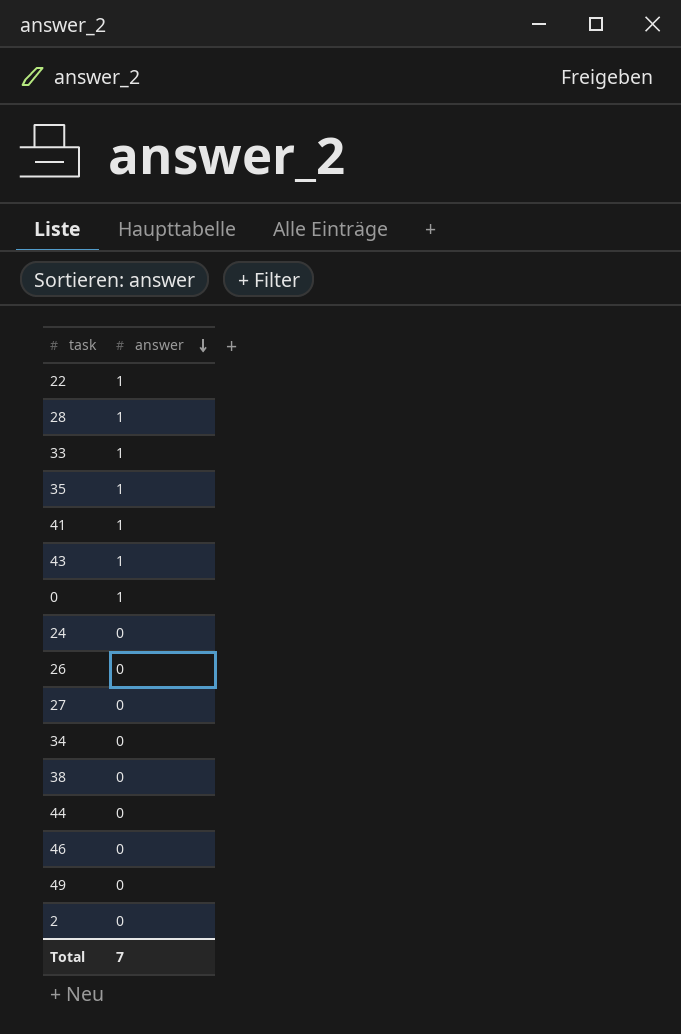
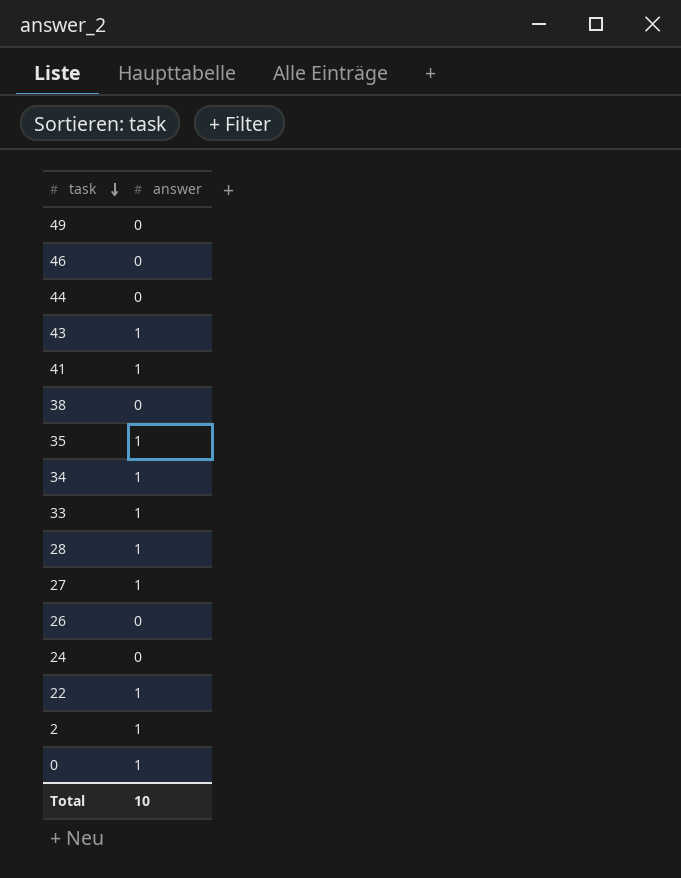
row order: answer descending -> task descending
34 | answer: 0 -> 1
27 | answer: 0 -> 1
2 | answer: 0 -> 1
Total | answer: 7 -> 10

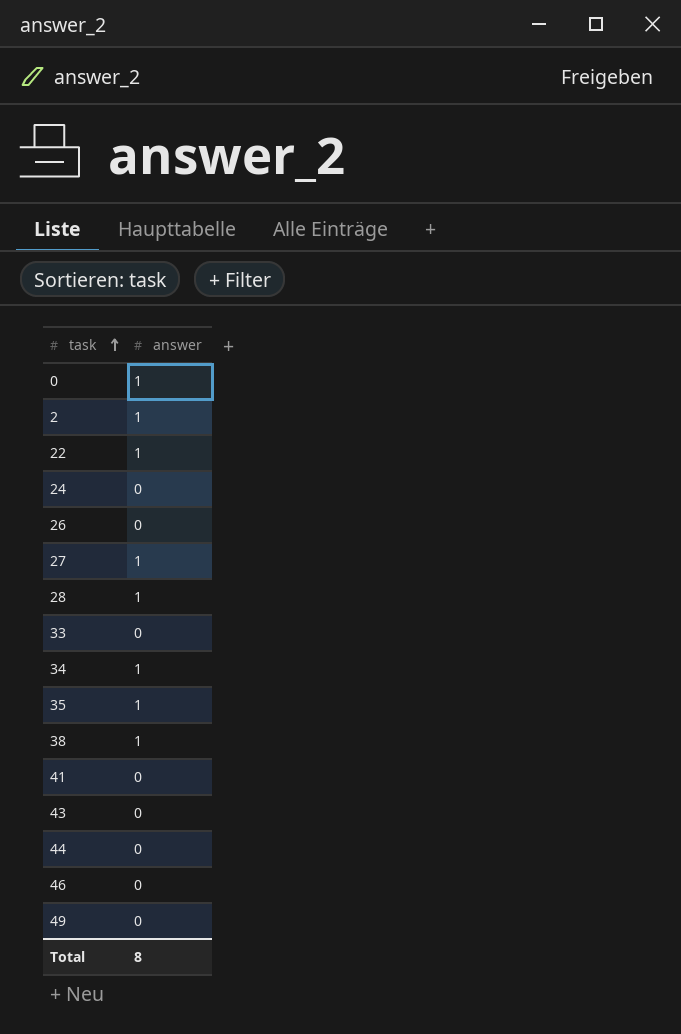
row order: task descending -> task ascending
33 | answer: 1 -> 0
38 | answer: 0 -> 1
41 | answer: 1 -> 0
43 | answer: 1 -> 0
Total | answer: 10 -> 8

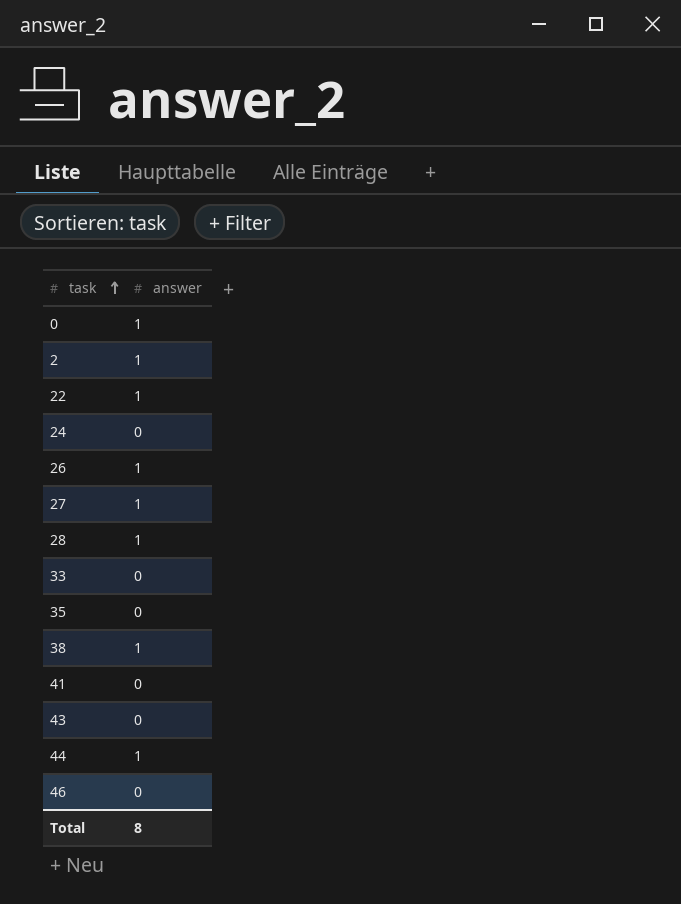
row 34: 1 -> none
row 49: 0 -> none
26 | answer: 0 -> 1
35 | answer: 1 -> 0
44 | answer: 0 -> 1

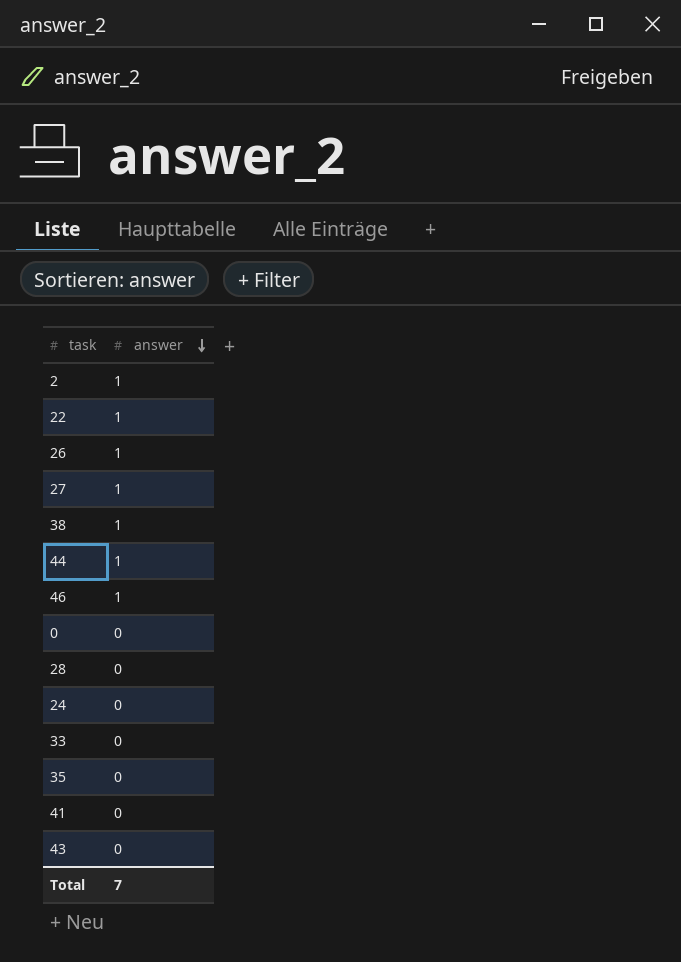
row order: task ascending -> answer descending
46 | answer: 0 -> 1
0 | answer: 1 -> 0
28 | answer: 1 -> 0
Total | answer: 8 -> 7

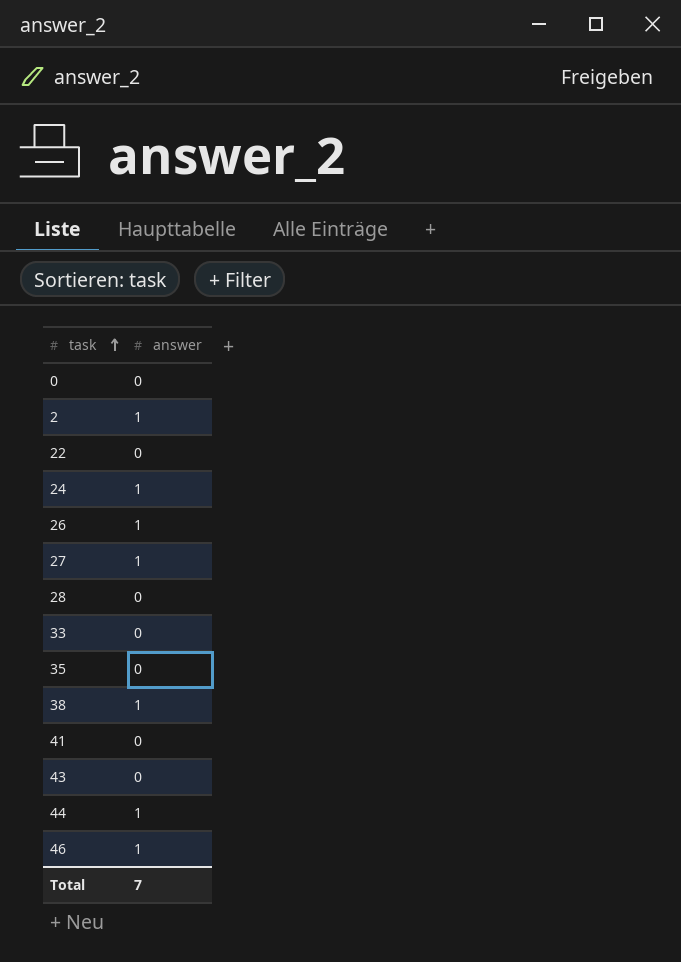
row order: answer descending -> task ascending
22 | answer: 1 -> 0
24 | answer: 0 -> 1

